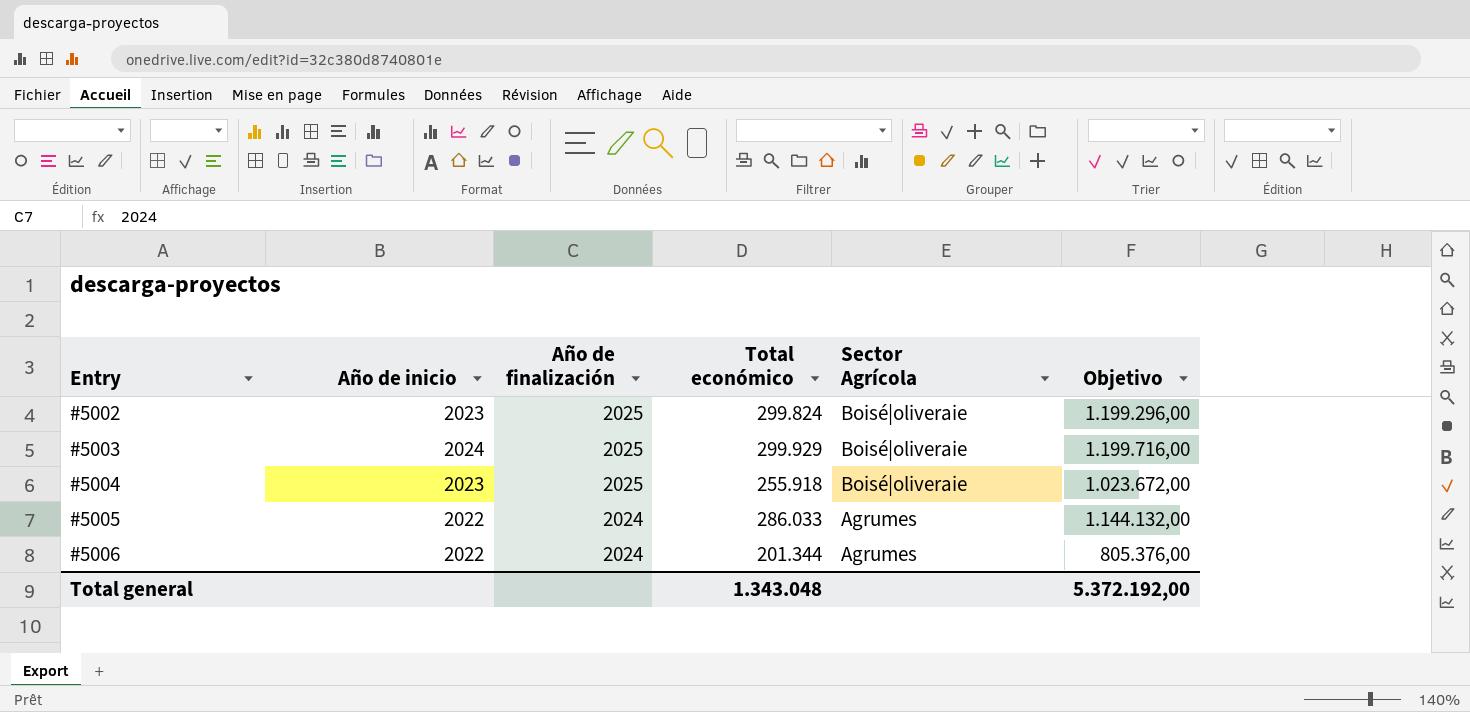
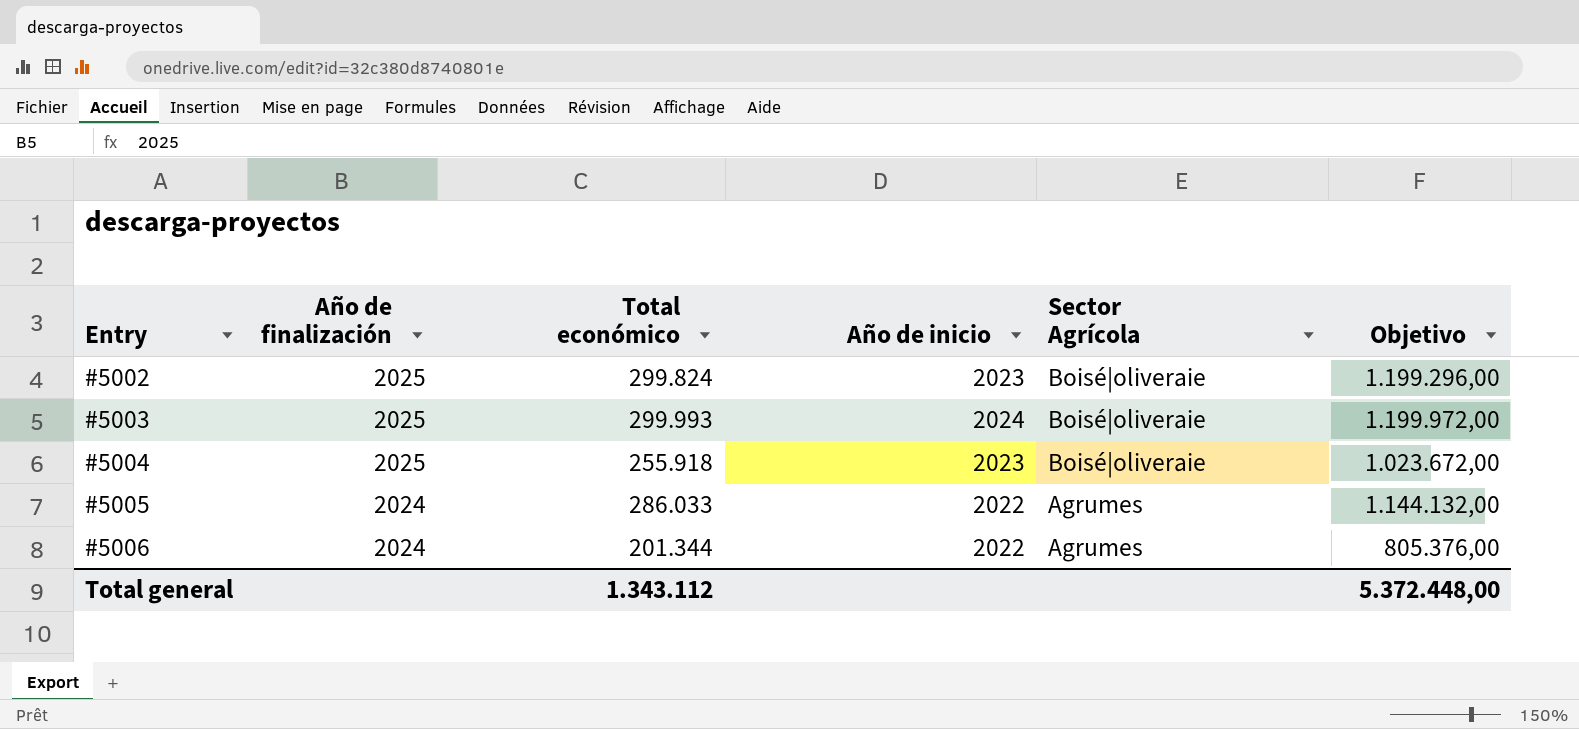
column Año de inicio | position: 2 -> 4
#5003 | Total económico: 299.929 -> 299.993
#5003 | Objetivo: 1.199.716,00 -> 1.199.972,00
Total general | Total económico: 1.343.048 -> 1.343.112
Total general | Objetivo: 5.372.192,00 -> 5.372.448,00

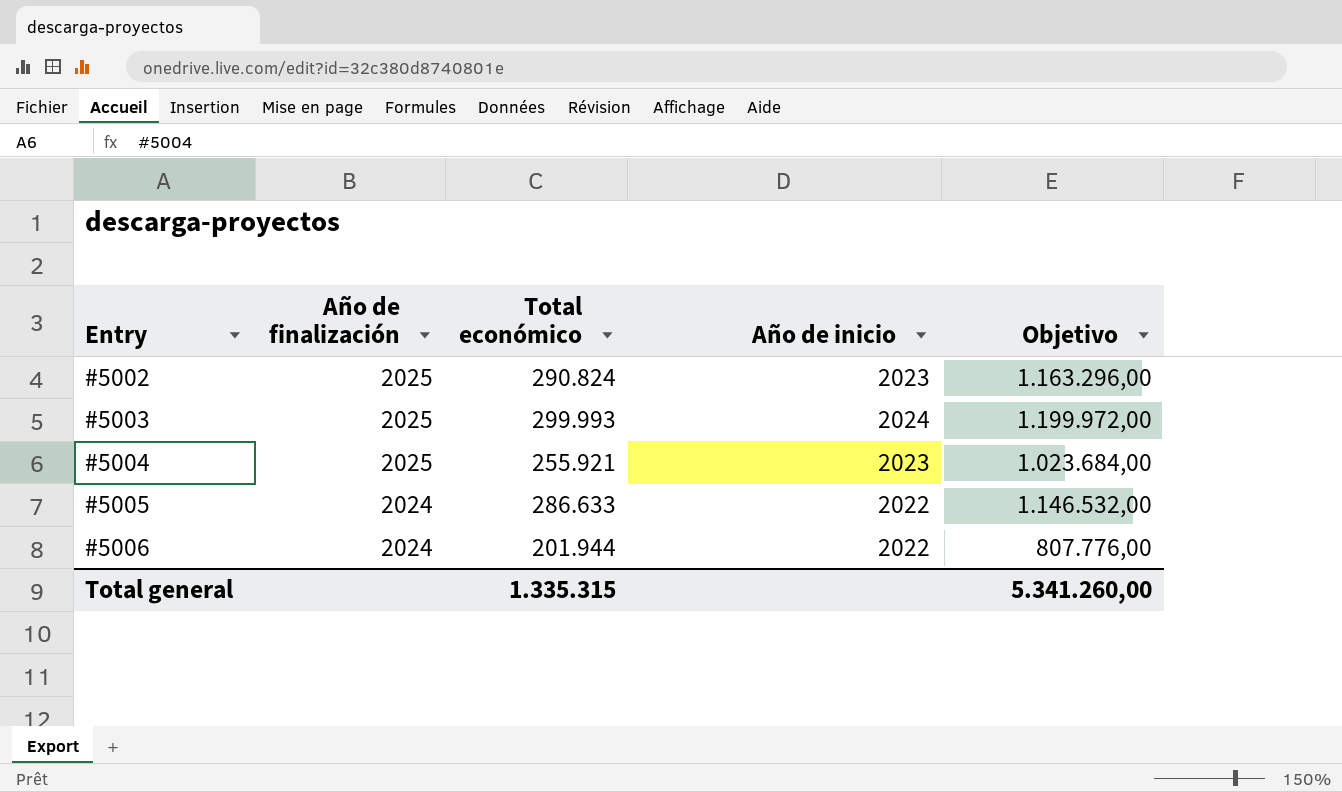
column Sector Agrícola | position: 5 -> none
#5002 | Total económico: 299.824 -> 290.824
#5002 | Objetivo: 1.199.296,00 -> 1.163.296,00
#5004 | Total económico: 255.918 -> 255.921
#5004 | Objetivo: 1.023.672,00 -> 1.023.684,00
#5005 | Total económico: 286.033 -> 286.633
#5005 | Objetivo: 1.144.132,00 -> 1.146.532,00
#5006 | Total económico: 201.344 -> 201.944
#5006 | Objetivo: 805.376,00 -> 807.776,00
Total general | Total económico: 1.343.112 -> 1.335.315
Total general | Objetivo: 5.372.448,00 -> 5.341.260,00

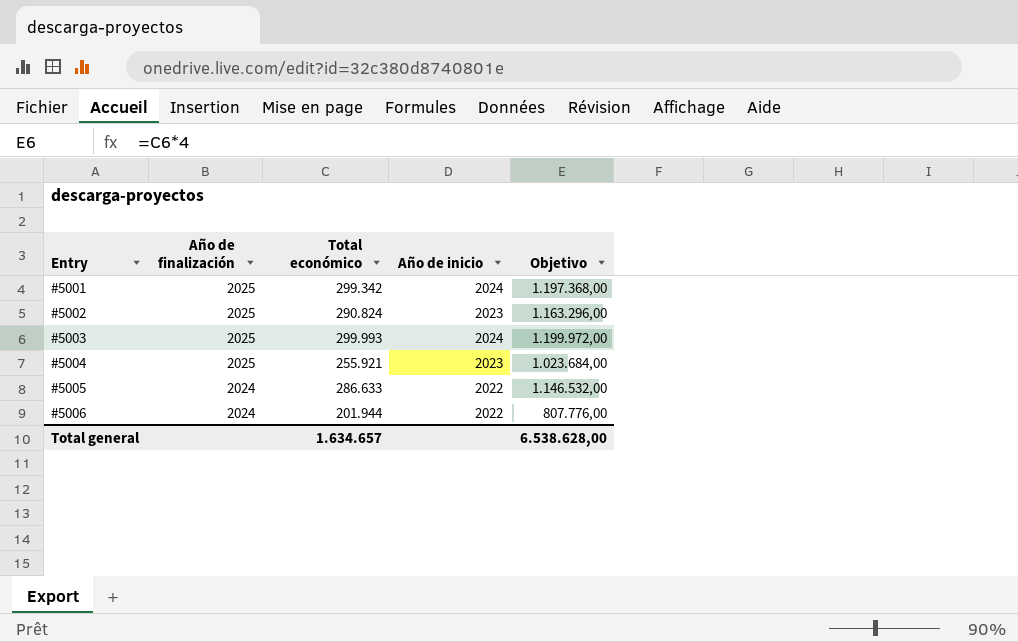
row #5001: none -> 2025 | 299.342 | 2024 | 1.197.368,00
Total general | Total económico: 1.335.315 -> 1.634.657
Total general | Objetivo: 5.341.260,00 -> 6.538.628,00

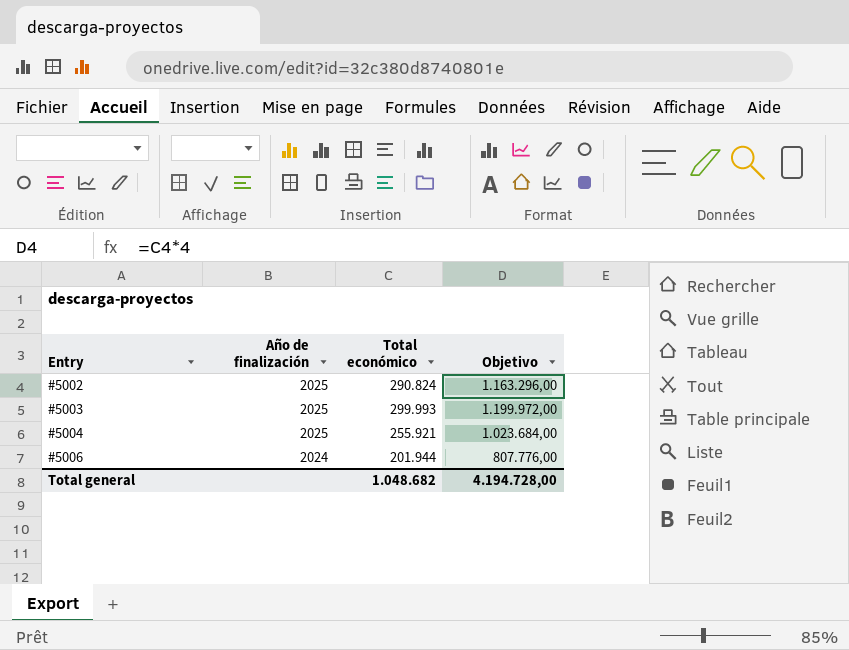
column Año de inicio | position: 4 -> none
row #5001: 2025 | 299.342 | 2024 | 1.197.368,00 -> none
row #5005: 2024 | 286.633 | 2022 | 1.146.532,00 -> none
Total general | Total económico: 1.634.657 -> 1.048.682
Total general | Objetivo: 6.538.628,00 -> 4.194.728,00

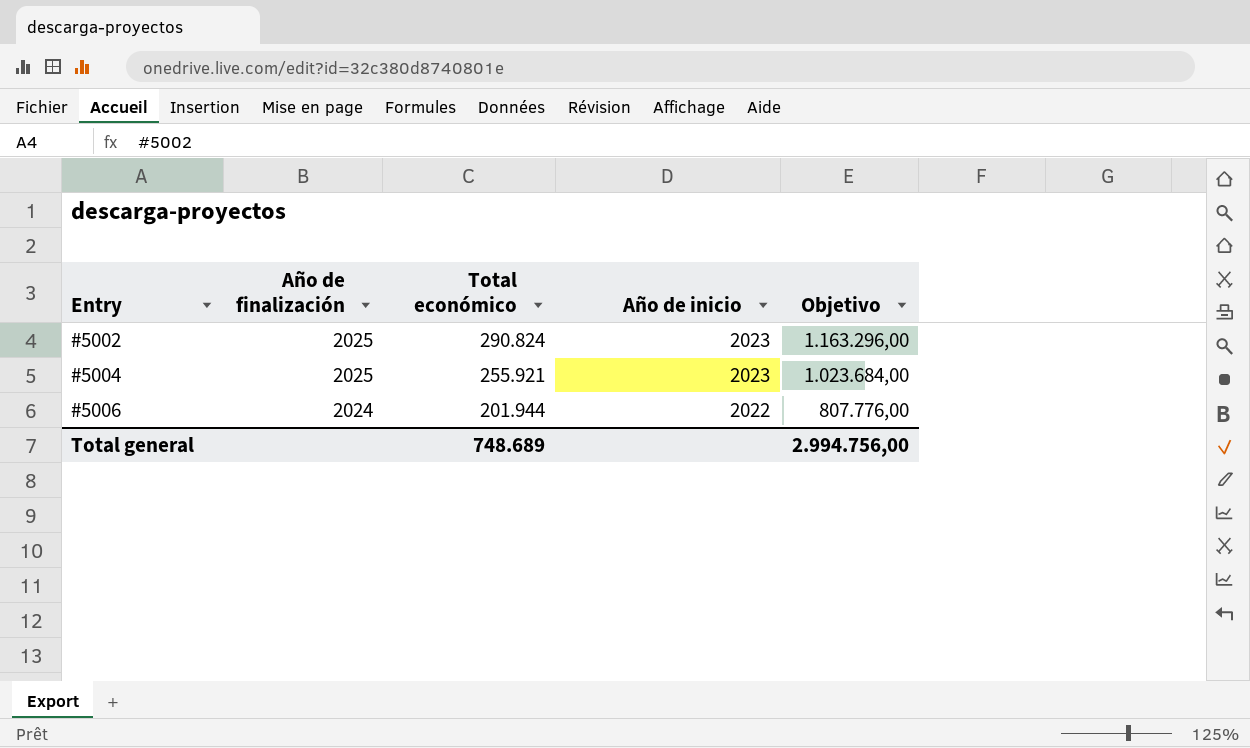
column Año de inicio | position: none -> 4
row #5003: 2025 | 299.993 | 1.199.972,00 -> none
Total general | Total económico: 1.048.682 -> 748.689
Total general | Objetivo: 4.194.728,00 -> 2.994.756,00

